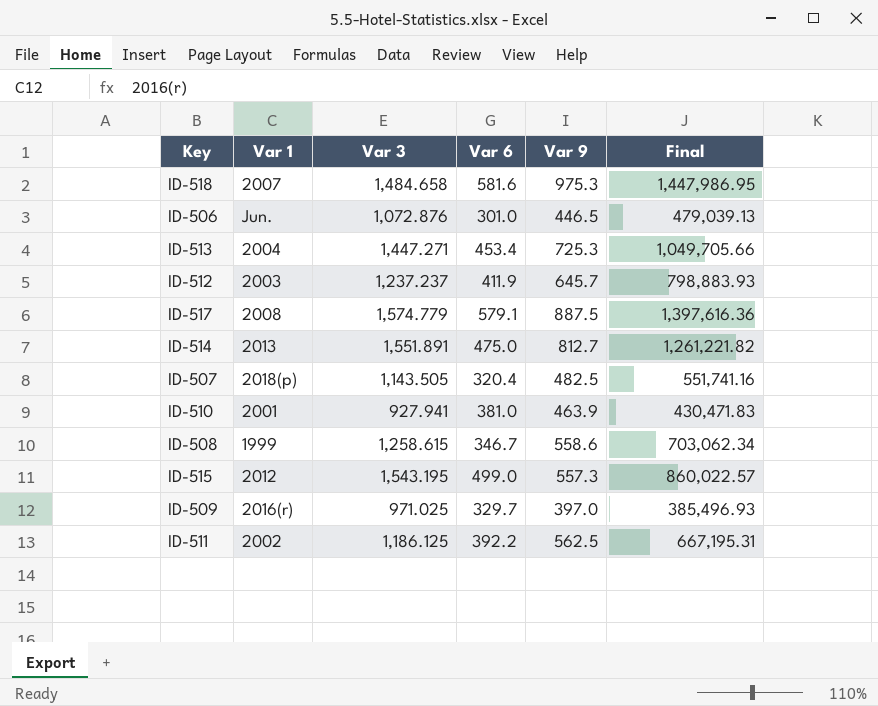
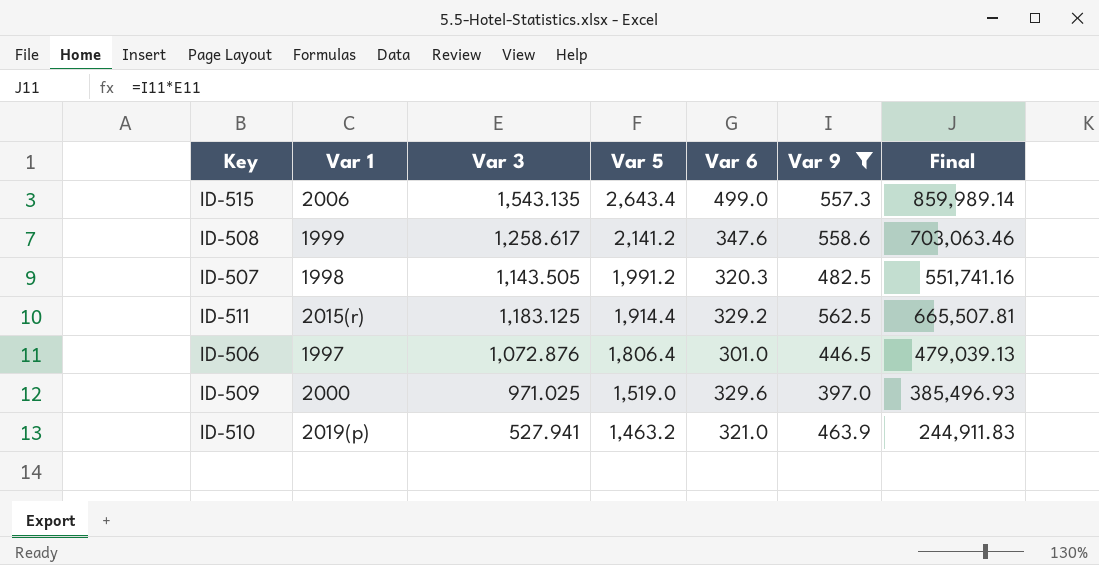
filter: none -> Var 9 <= 562.5
row order: none -> Var 5 descending
column Var 5 | position: none -> 4
ID-515 | Var 1: 2012 -> 2006
ID-515 | Var 3: 1,543.195 -> 1,543.135
ID-515 | Final: 860,022.57 -> 859,989.14
ID-508 | Var 3: 1,258.615 -> 1,258.617
ID-508 | Var 6: 346.7 -> 347.6
ID-508 | Final: 703,062.34 -> 703,063.46
ID-507 | Var 1: 2018(p) -> 1998
ID-507 | Var 6: 320.4 -> 320.3
ID-511 | Var 1: 2002 -> 2015(r)
ID-511 | Var 3: 1,186.125 -> 1,183.125
ID-511 | Var 6: 392.2 -> 329.2
ID-511 | Final: 667,195.31 -> 665,507.81
ID-506 | Var 1: Jun. -> 1997
ID-509 | Var 1: 2016(r) -> 2000
ID-509 | Var 6: 329.7 -> 329.6
ID-510 | Var 1: 2001 -> 2019(p)
ID-510 | Var 3: 927.941 -> 527.941
ID-510 | Var 6: 381.0 -> 321.0
ID-510 | Final: 430,471.83 -> 244,911.83

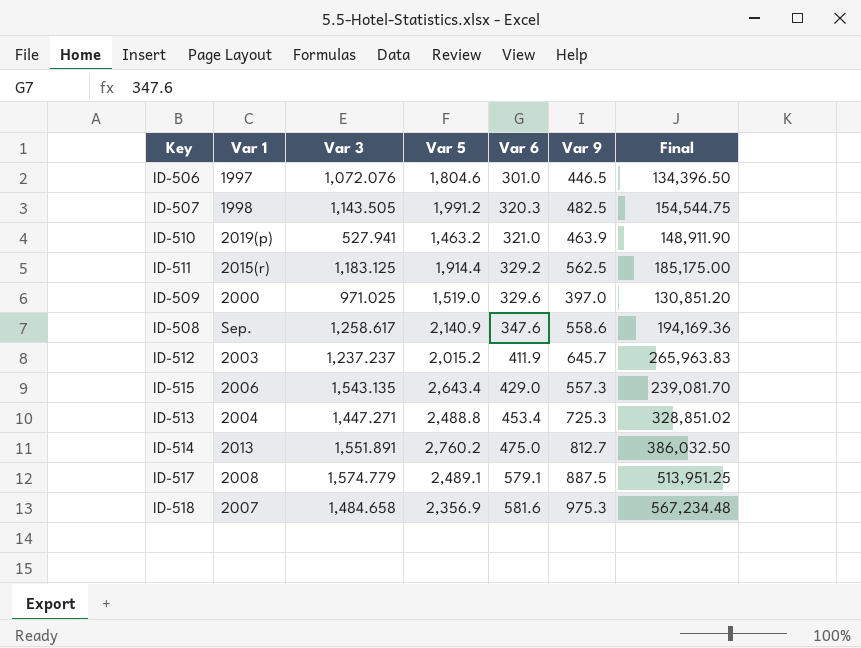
filter: Var 9 <= 562.5 -> none
row order: Var 5 descending -> Var 6 ascending
column Final | formula: [Var 3] * [Var 9] -> [Var 6] * [Var 9]
ID-506 | Var 3: 1,072.876 -> 1,072.076
ID-506 | Var 5: 1,806.4 -> 1,804.6
ID-508 | Var 1: 1999 -> Sep.
ID-508 | Var 5: 2,141.2 -> 2,140.9
ID-515 | Var 6: 499.0 -> 429.0

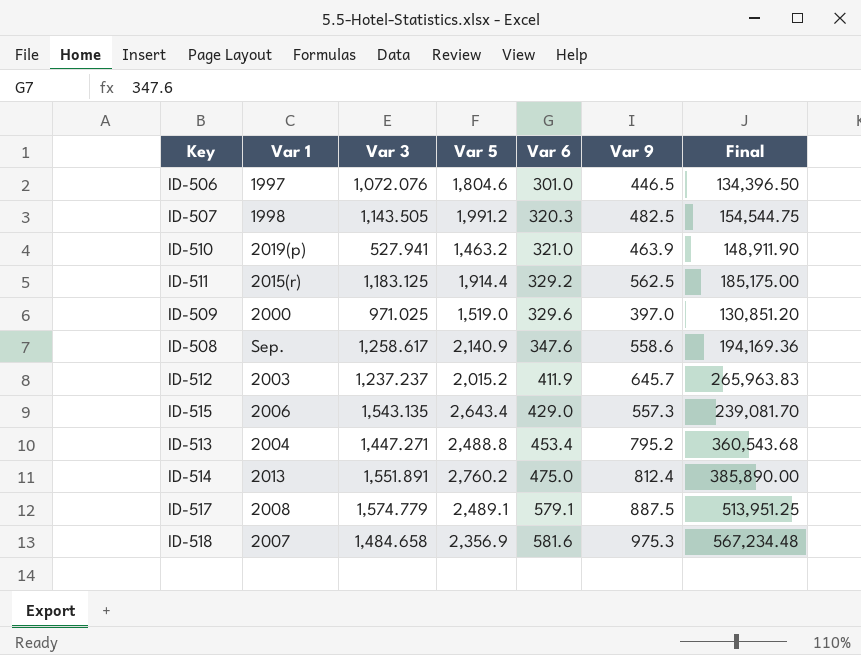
ID-513 | Var 9: 725.3 -> 795.2
ID-513 | Final: 328,851.02 -> 360,543.68
ID-514 | Var 9: 812.7 -> 812.4
ID-514 | Final: 386,032.50 -> 385,890.00

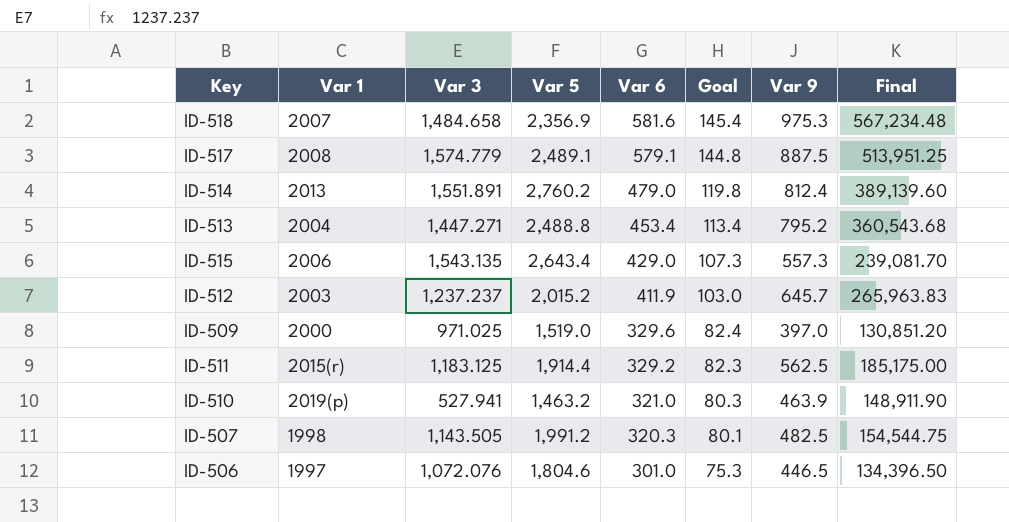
row order: Var 6 ascending -> Var 6 descending
column Goal | formula: none -> [Var 6] * 0.25
row ID-508: Sep. | 1,258.617 | 2,140.9 | 347.6 | 558.6 | 194,169.36 -> none
ID-514 | Var 6: 475.0 -> 479.0
ID-514 | Final: 385,890.00 -> 389,139.60

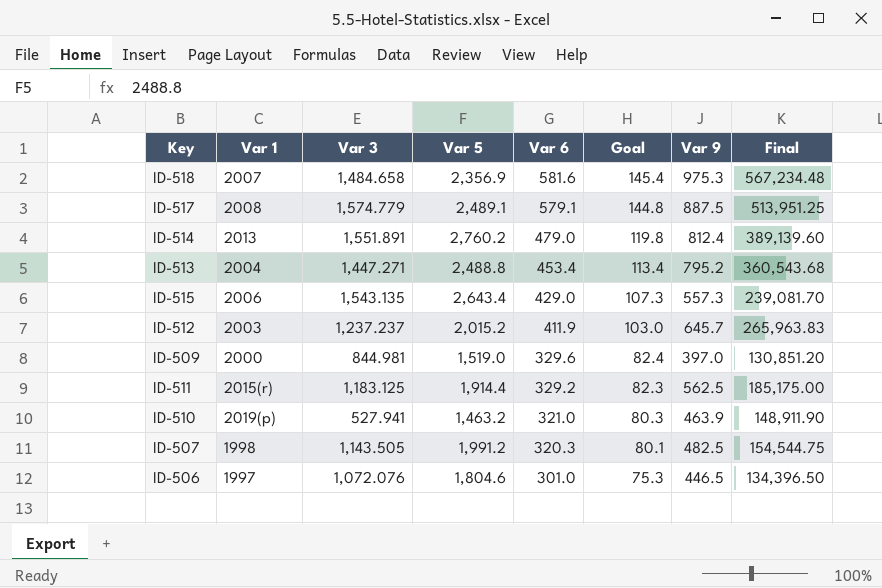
ID-509 | Var 3: 971.025 -> 844.981

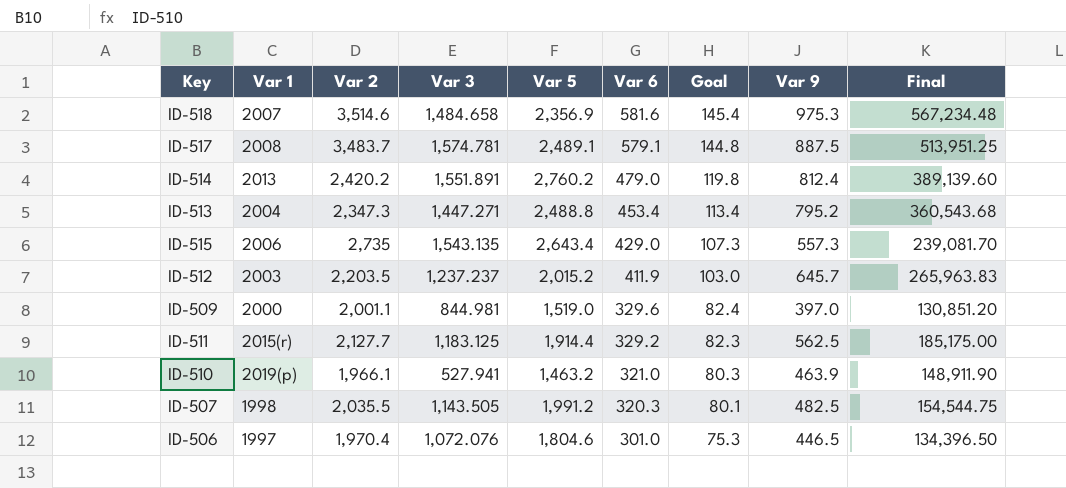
column Var 2 | position: none -> 3
ID-517 | Var 3: 1,574.779 -> 1,574.781

